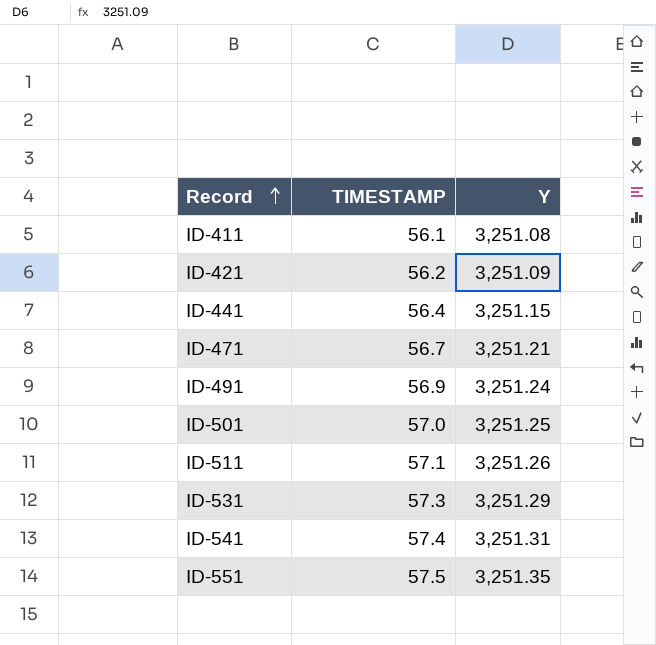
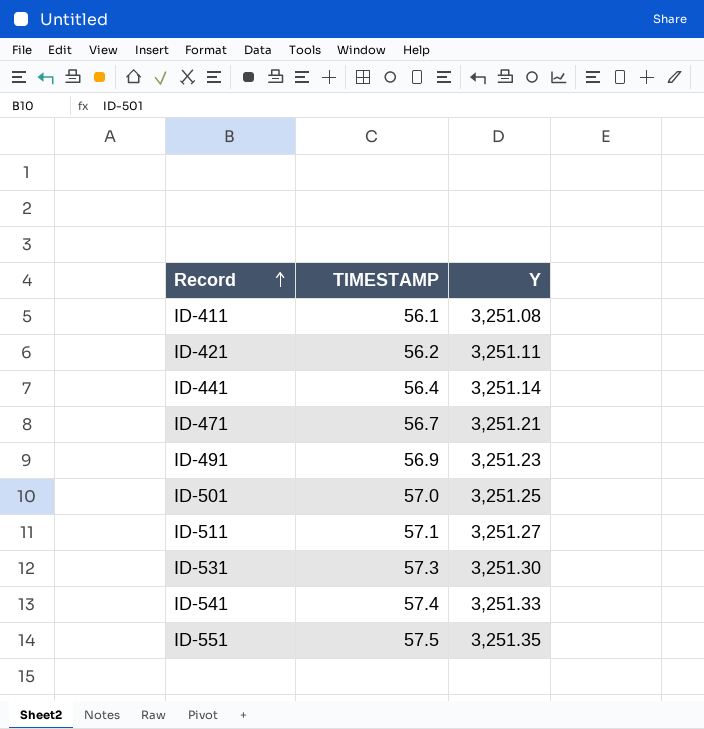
ID-421 | Y: 3,251.09 -> 3,251.11
ID-441 | Y: 3,251.15 -> 3,251.14
ID-491 | Y: 3,251.24 -> 3,251.23
ID-511 | Y: 3,251.26 -> 3,251.27
ID-531 | Y: 3,251.29 -> 3,251.30
ID-541 | Y: 3,251.31 -> 3,251.33

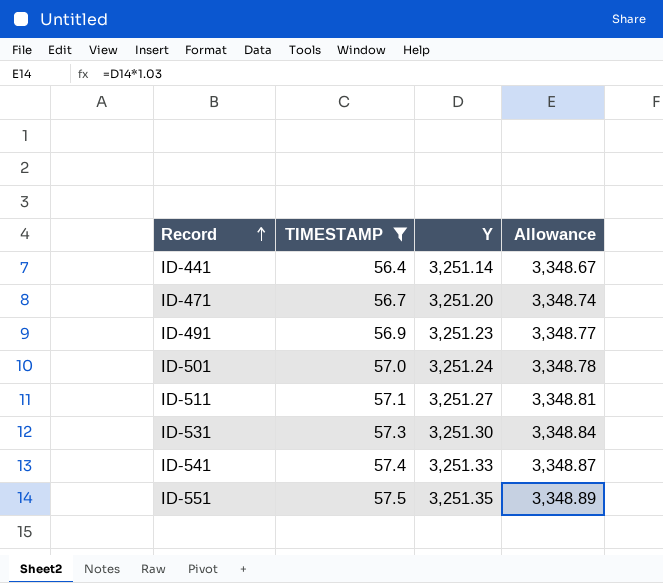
filter: none -> TIMESTAMP >= 56.4
column Allowance | formula: none -> [Y] * 1.03
ID-471 | Y: 3,251.21 -> 3,251.20
ID-501 | Y: 3,251.25 -> 3,251.24

